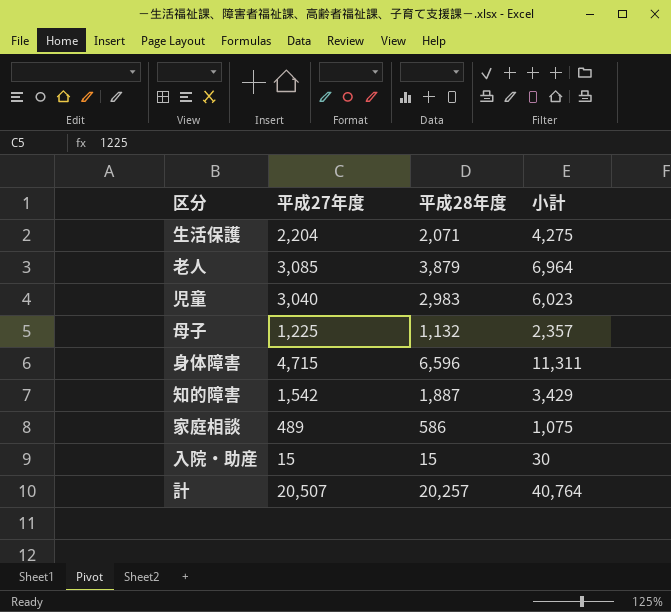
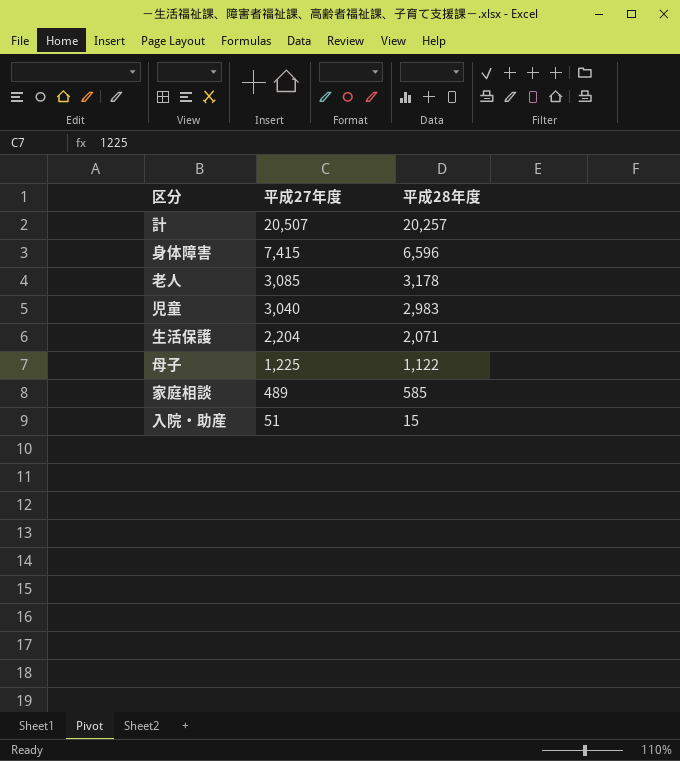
row order: none -> 平成27年度 descending
column 小計 | formula: [平成27年度] + [平成28年度] -> none
row 知的障害: 1,542 | 1,887 | 3,429 -> none
身体障害 | 平成27年度: 4,715 -> 7,415
老人 | 平成28年度: 3,879 -> 3,178
母子 | 平成28年度: 1,132 -> 1,122
家庭相談 | 平成28年度: 586 -> 585
入院・助産 | 平成27年度: 15 -> 51

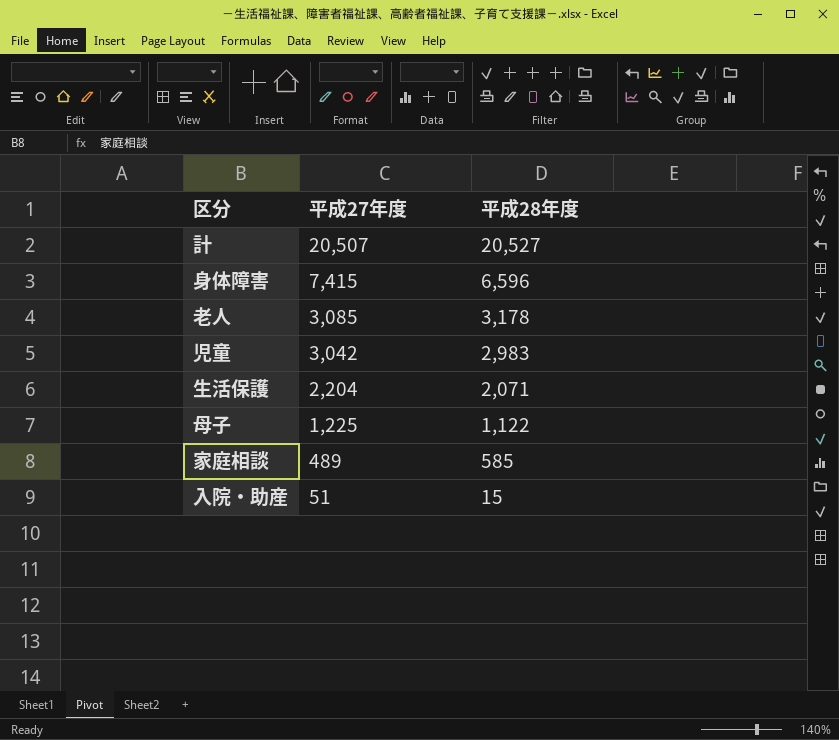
計 | 平成28年度: 20,257 -> 20,527
児童 | 平成27年度: 3,040 -> 3,042

